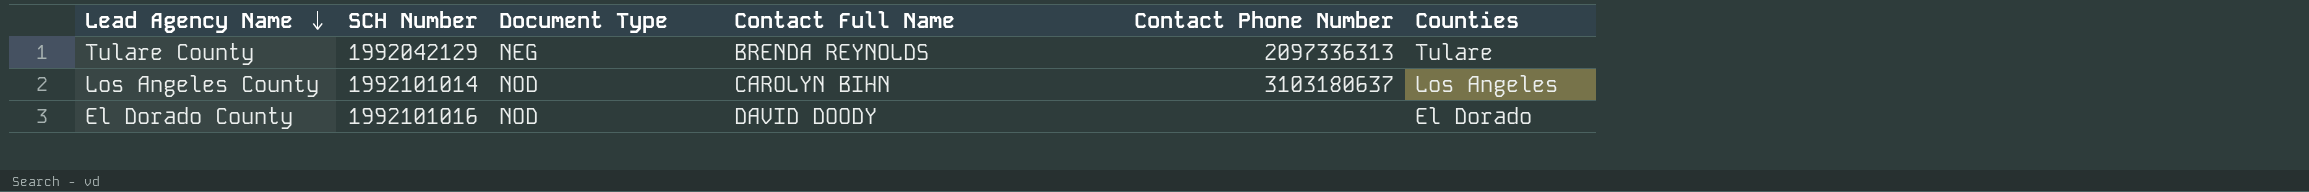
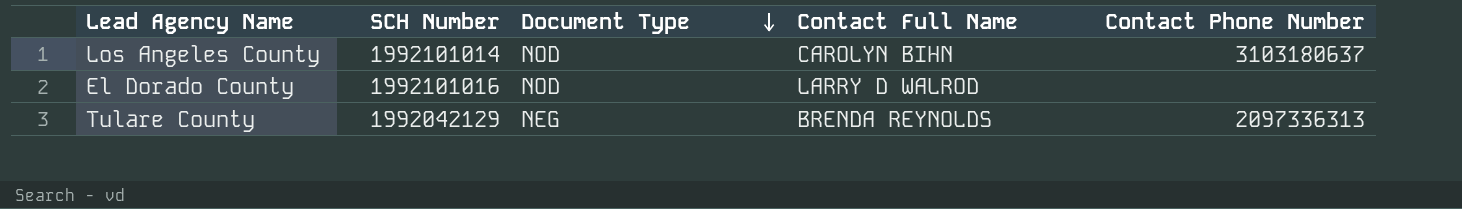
row order: Lead Agency Name descending -> Document Type descending
column Counties | position: 6 -> none
El Dorado County | Contact Full Name: DAVID DOODY -> LARRY D WALROD

